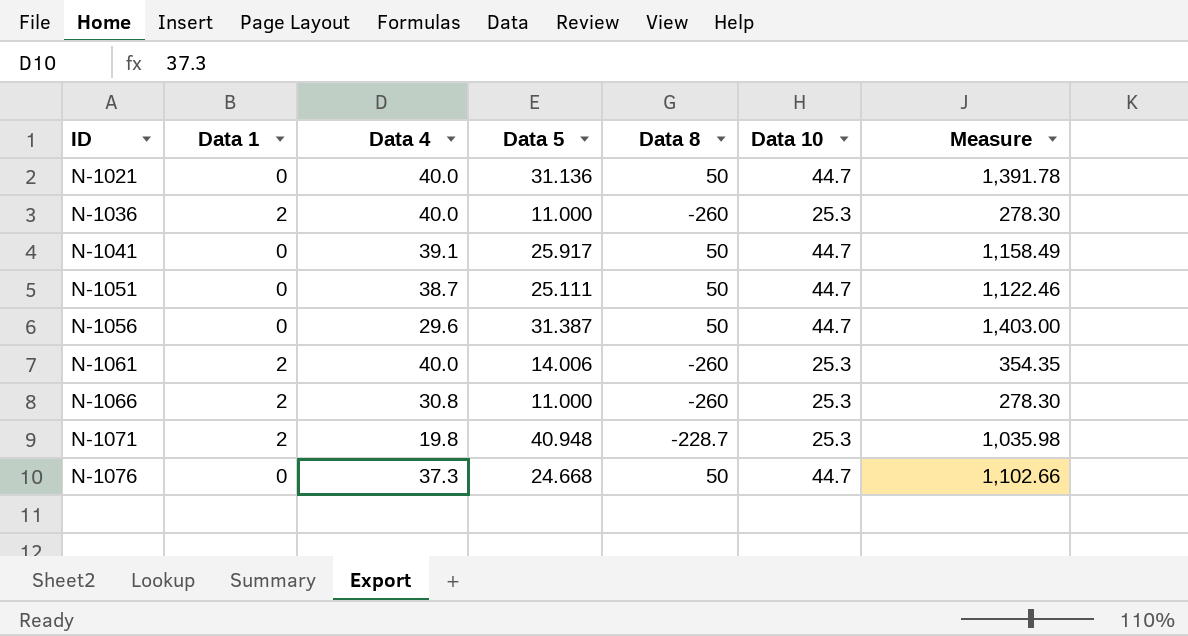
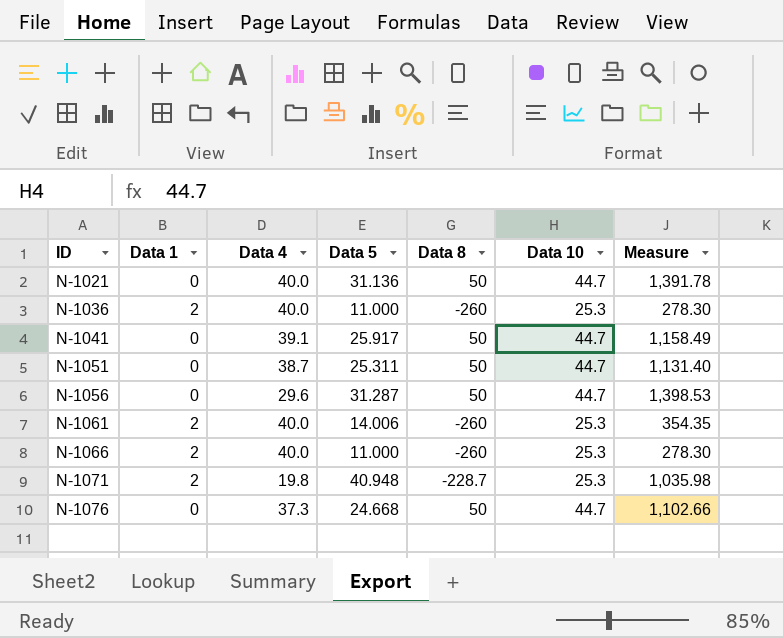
N-1051 | Data 5: 25.111 -> 25.311
N-1051 | Measure: 1,122.46 -> 1,131.40
N-1056 | Data 5: 31.387 -> 31.287
N-1056 | Measure: 1,403.00 -> 1,398.53
N-1066 | Data 4: 30.8 -> 40.0

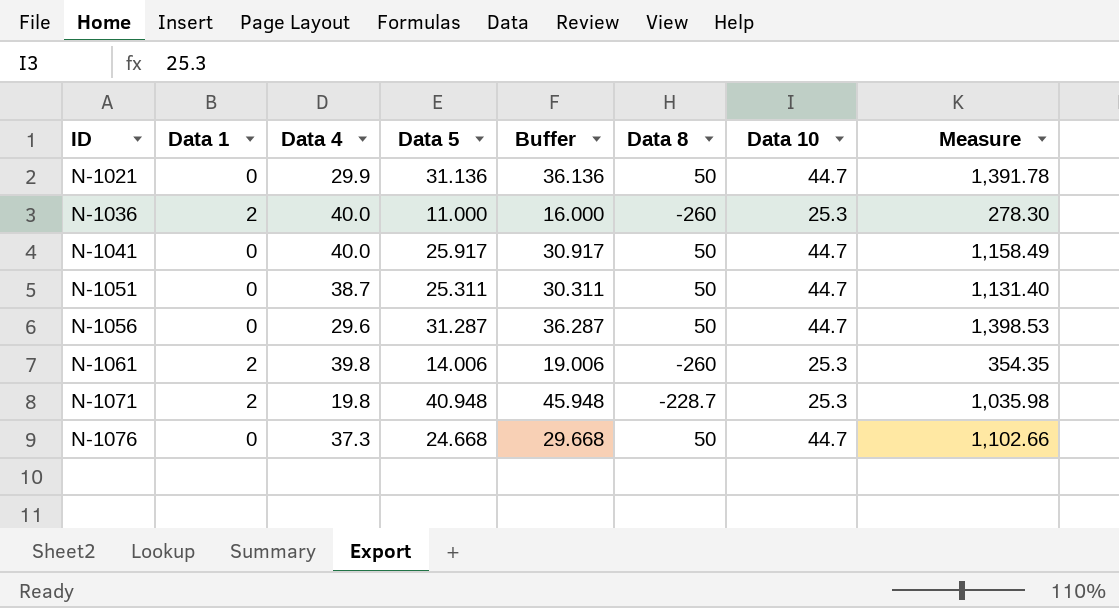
column Buffer | formula: none -> [Data 5] + 5
row N-1066: 2 | 40.0 | 11.000 | -260 | 25.3 | 278.30 -> none
N-1021 | Data 4: 40.0 -> 29.9
N-1041 | Data 4: 39.1 -> 40.0
N-1061 | Data 4: 40.0 -> 39.8

